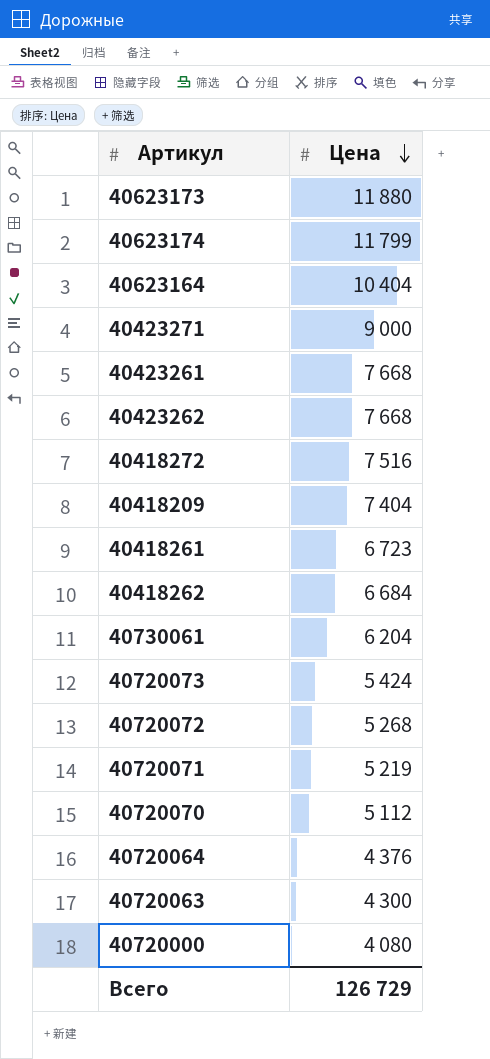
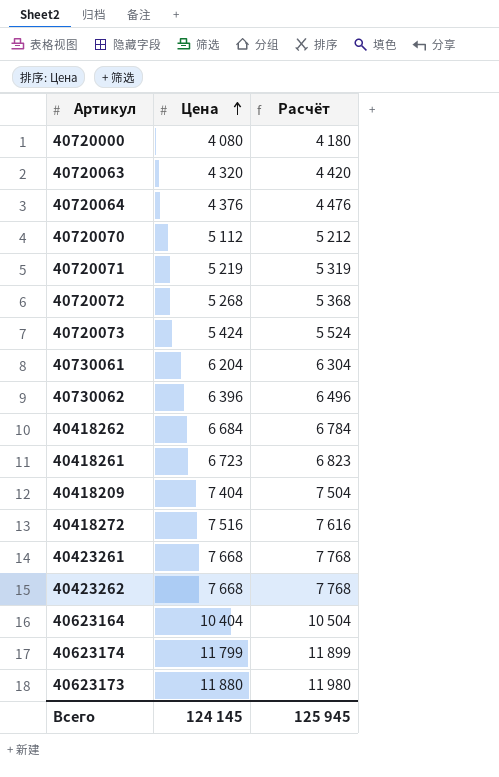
row order: Цена descending -> Цена ascending
column Расчёт | formula: none -> [Цена] + 100
row 40423271: 9 000 -> none
40720063 | Цена: 4 300 -> 4 320
row 40730062: none -> 6 396 | 6 496
Всего | Цена: 126 729 -> 124 145

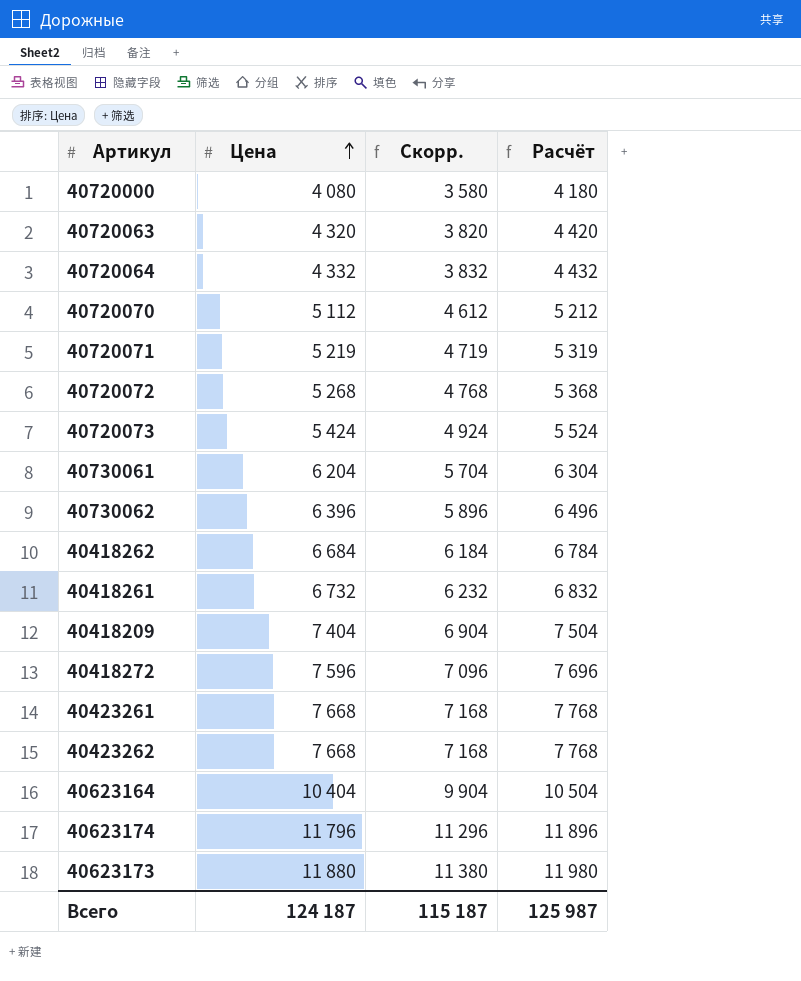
column Скорр. | formula: none -> [Цена] - 500
40720064 | Цена: 4 376 -> 4 332
40720064 | Расчёт: 4 476 -> 4 432
40418261 | Цена: 6 723 -> 6 732
40418261 | Расчёт: 6 823 -> 6 832
40418272 | Цена: 7 516 -> 7 596
40418272 | Расчёт: 7 616 -> 7 696
40623174 | Цена: 11 799 -> 11 796
40623174 | Расчёт: 11 899 -> 11 896
Всего | Цена: 124 145 -> 124 187
Всего | Расчёт: 125 945 -> 125 987

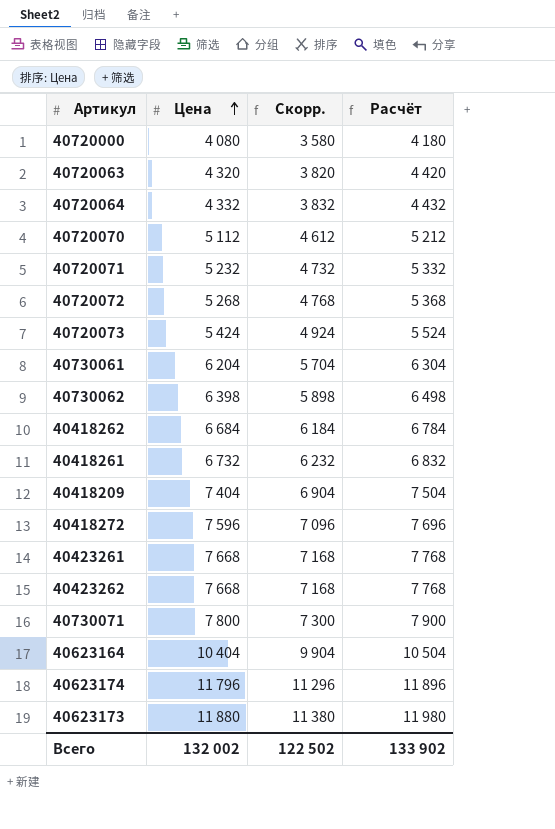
40720071 | Цена: 5 219 -> 5 232
40720071 | Скорр.: 4 719 -> 4 732
40720071 | Расчёт: 5 319 -> 5 332
40730062 | Цена: 6 396 -> 6 398
40730062 | Скорр.: 5 896 -> 5 898
40730062 | Расчёт: 6 496 -> 6 498
row 40730071: none -> 7 800 | 7 300 | 7 900
Всего | Цена: 124 187 -> 132 002
Всего | Скорр.: 115 187 -> 122 502
Всего | Расчёт: 125 987 -> 133 902

